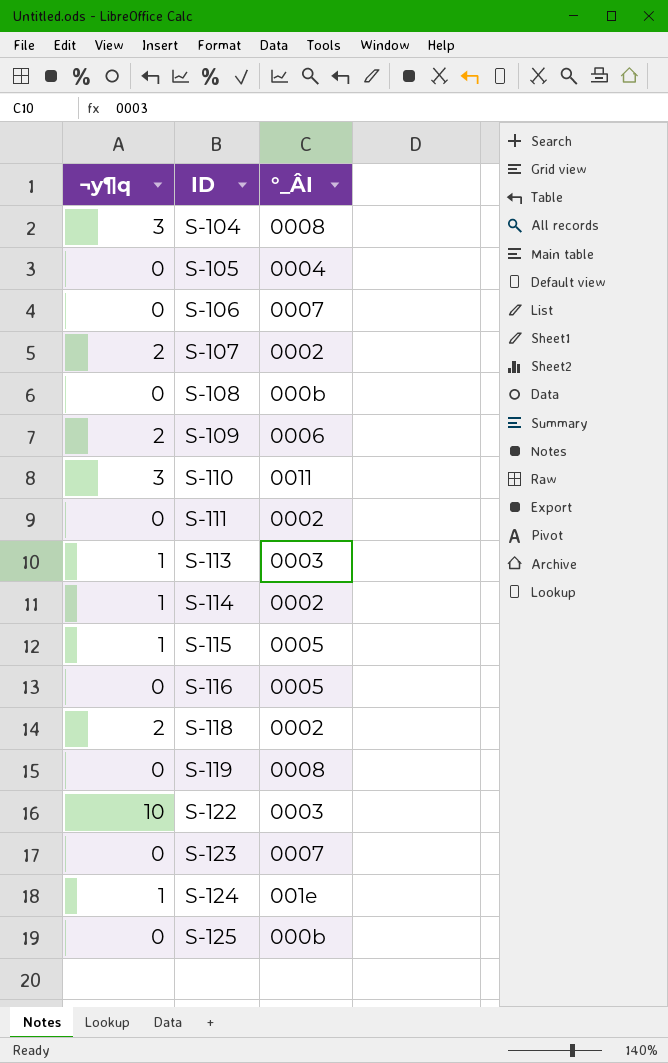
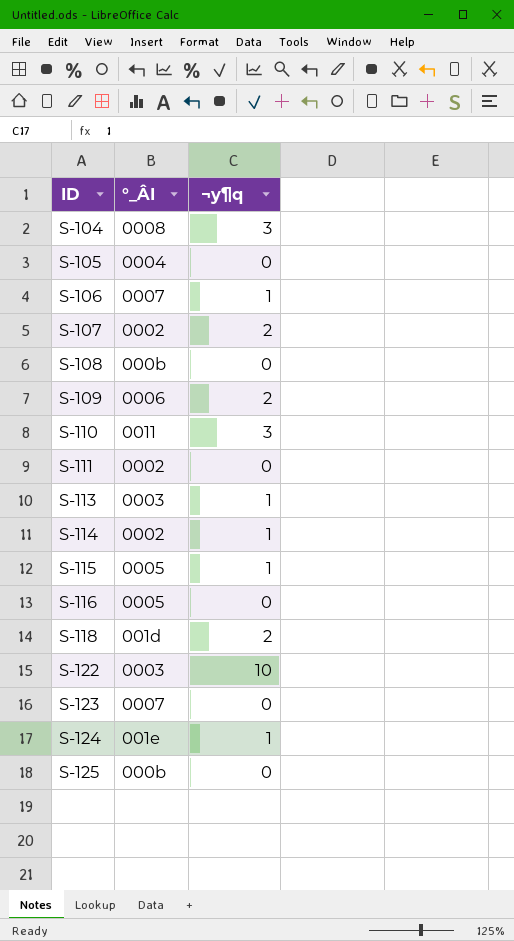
column ¬y¶q | position: 1 -> 3
row S-119: 0 | 0008 -> none
S-106 | ¬y¶q: 0 -> 1
S-118 | °_ÂI: 0002 -> 001d

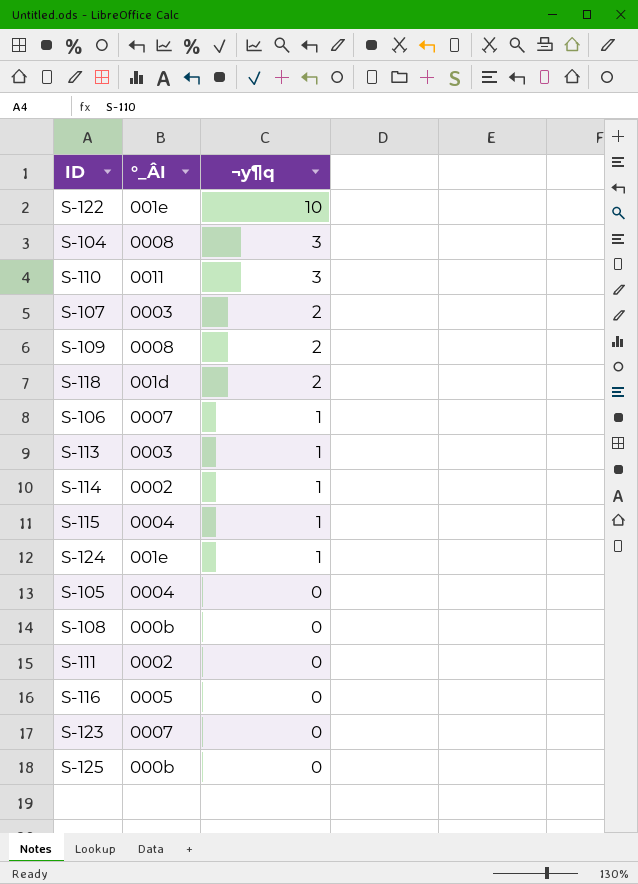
row order: ID ascending -> ¬y¶q descending
S-122 | °_ÂI: 0003 -> 001e
S-107 | °_ÂI: 0002 -> 0003
S-109 | °_ÂI: 0006 -> 0008
S-115 | °_ÂI: 0005 -> 0004

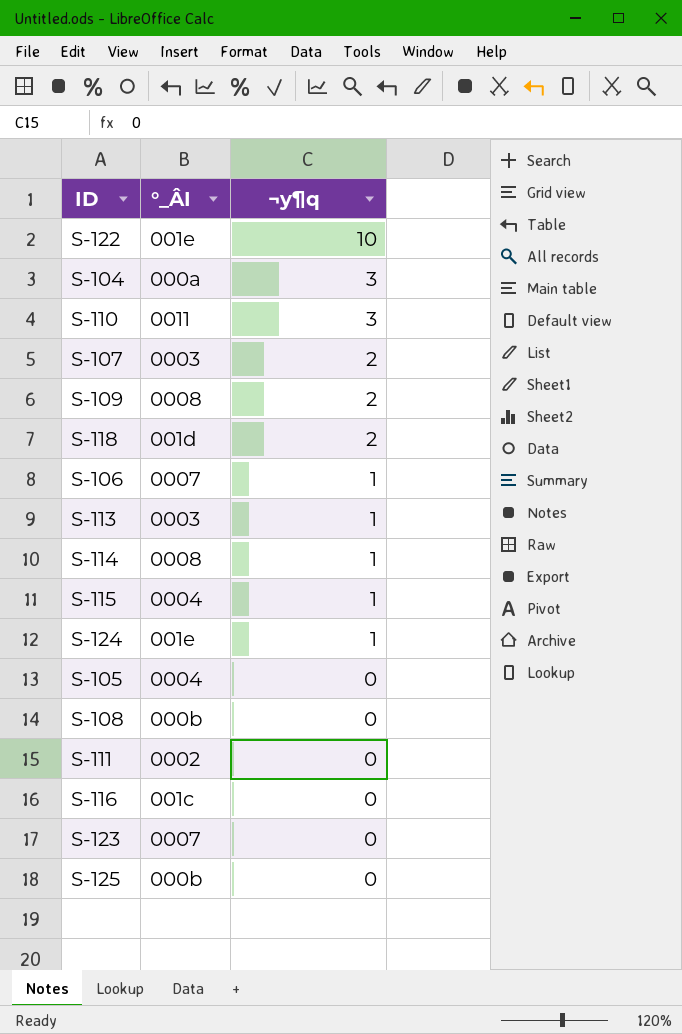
S-104 | °_ÂI: 0008 -> 000a
S-114 | °_ÂI: 0002 -> 0008
S-116 | °_ÂI: 0005 -> 001c

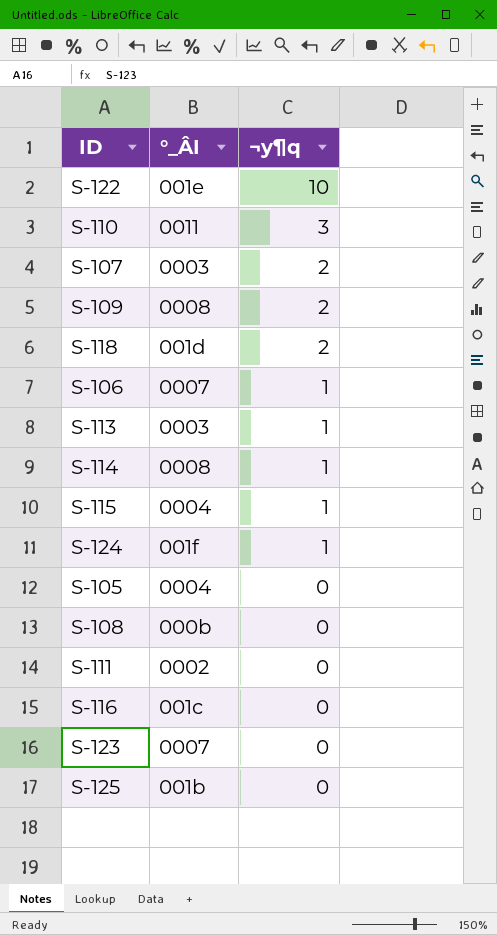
row S-104: 000a | 3 -> none
S-124 | °_ÂI: 001e -> 001f
S-125 | °_ÂI: 000b -> 001b

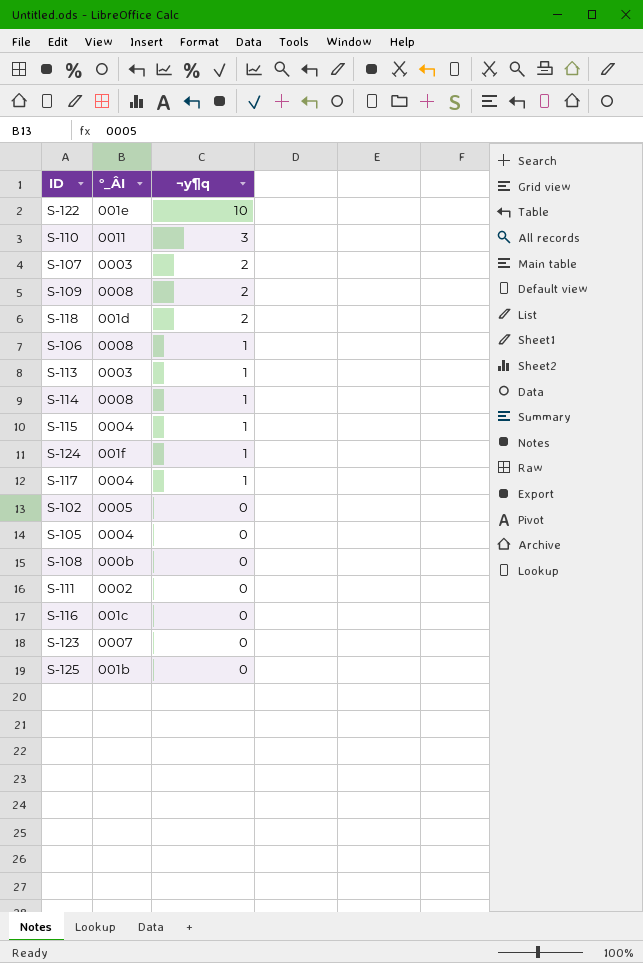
S-106 | °_ÂI: 0007 -> 0008
row S-117: none -> 0004 | 1
row S-102: none -> 0005 | 0

